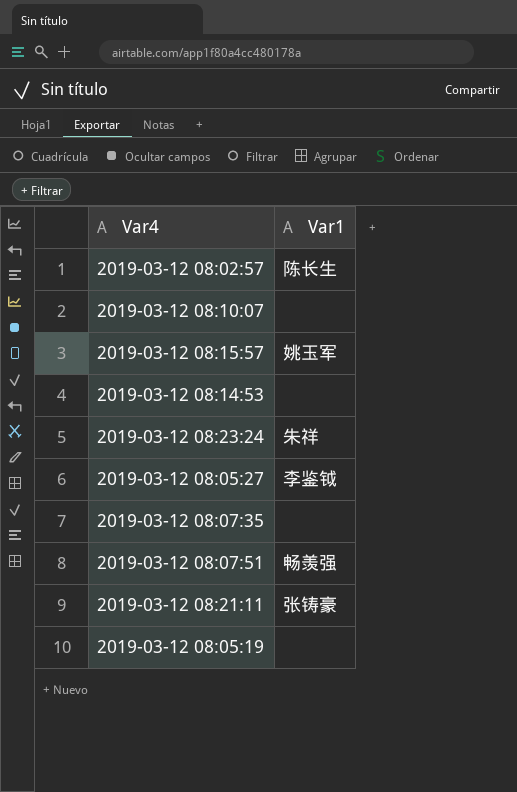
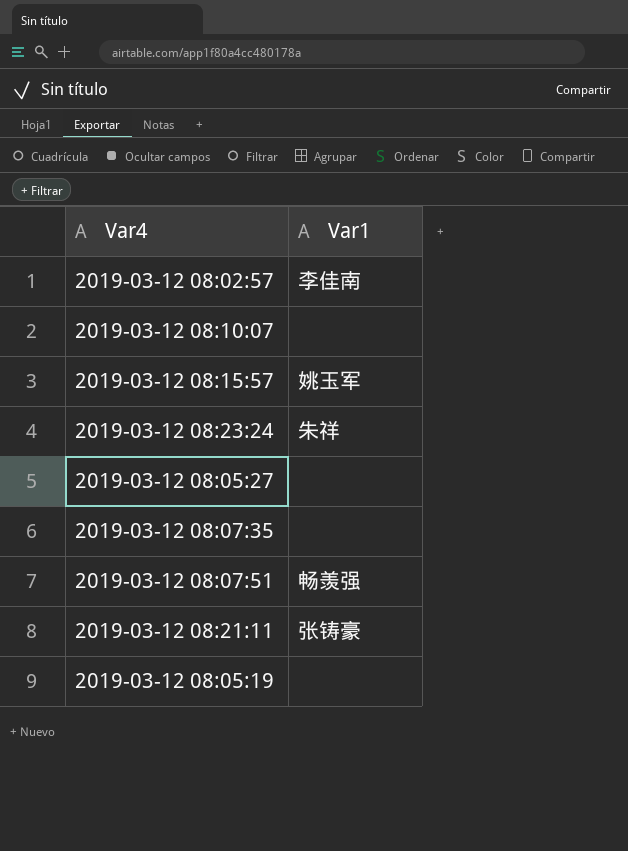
row 2019-03-12 08:14:53: none -> none
2019-03-12 08:02:57 | Var1: 陈长生 -> 李佳南
2019-03-12 08:05:27 | Var1: 李鉴钺 -> none

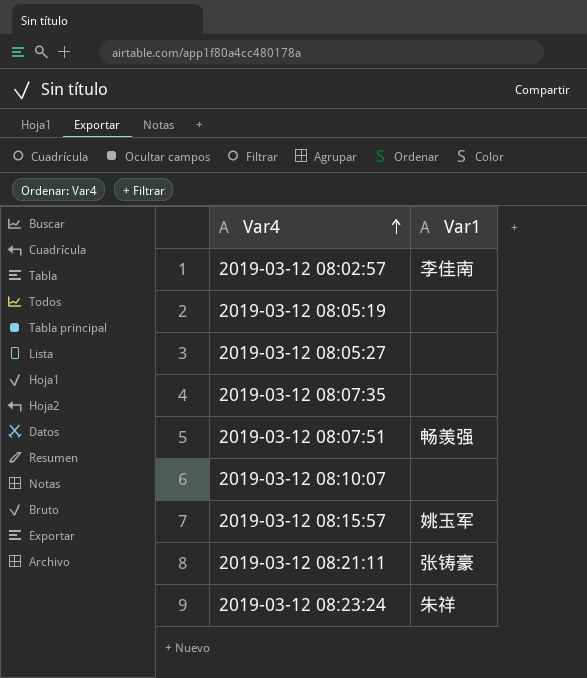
row order: none -> Var4 ascending

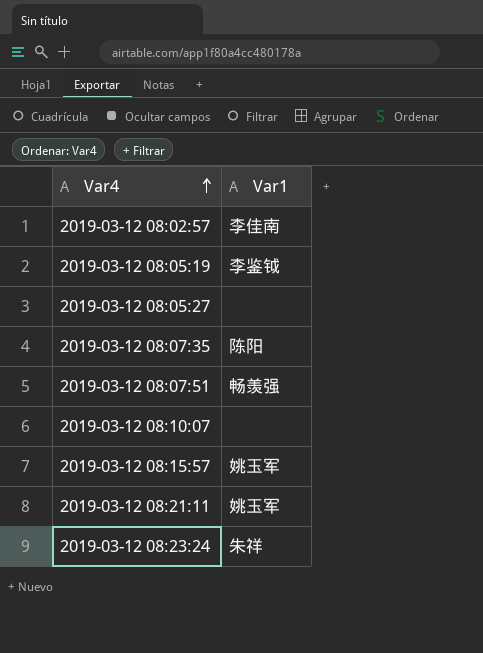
2019-03-12 08:05:19 | Var1: none -> 李鉴钺
2019-03-12 08:07:35 | Var1: none -> 陈阳
2019-03-12 08:21:11 | Var1: 张铸豪 -> 姚玉军

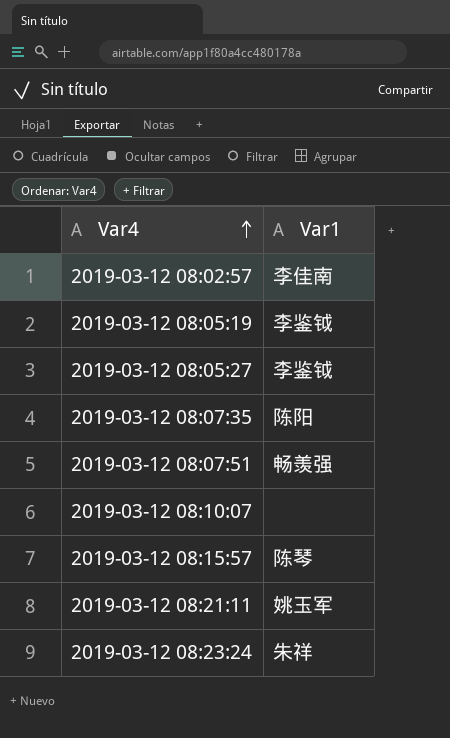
2019-03-12 08:05:27 | Var1: none -> 李鉴钺
2019-03-12 08:15:57 | Var1: 姚玉军 -> 陈琴

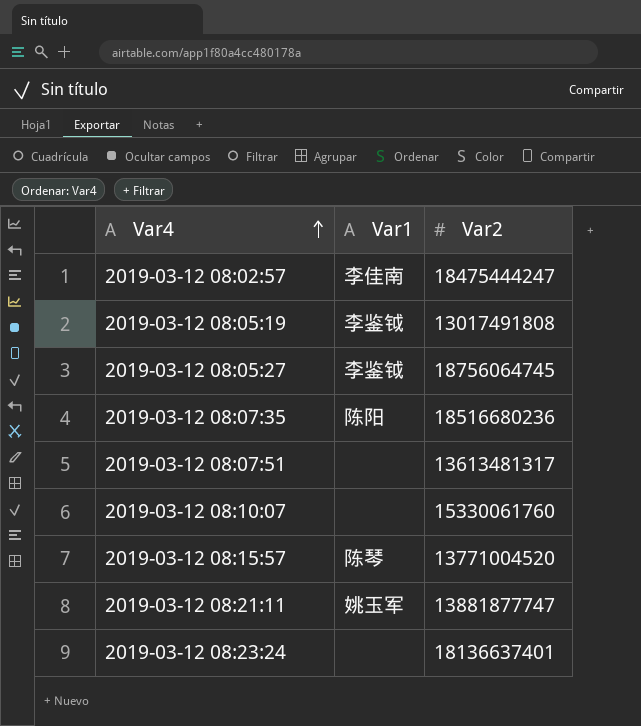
column Var2 | position: none -> 3
2019-03-12 08:07:51 | Var1: 畅羡强 -> none
2019-03-12 08:23:24 | Var1: 朱祥 -> none

